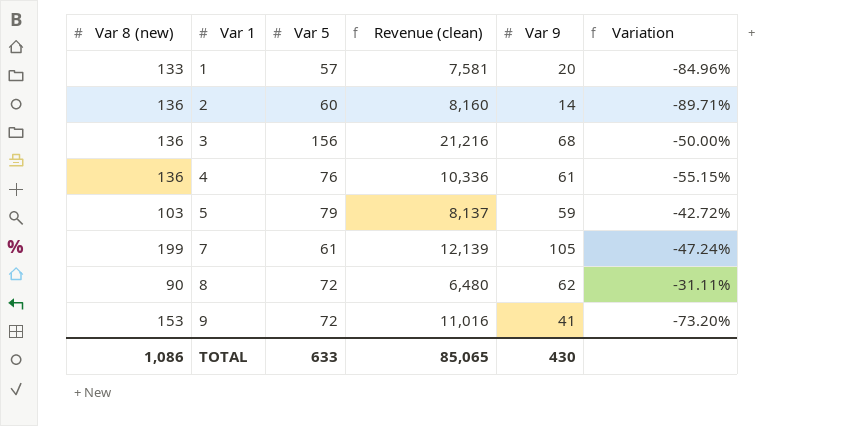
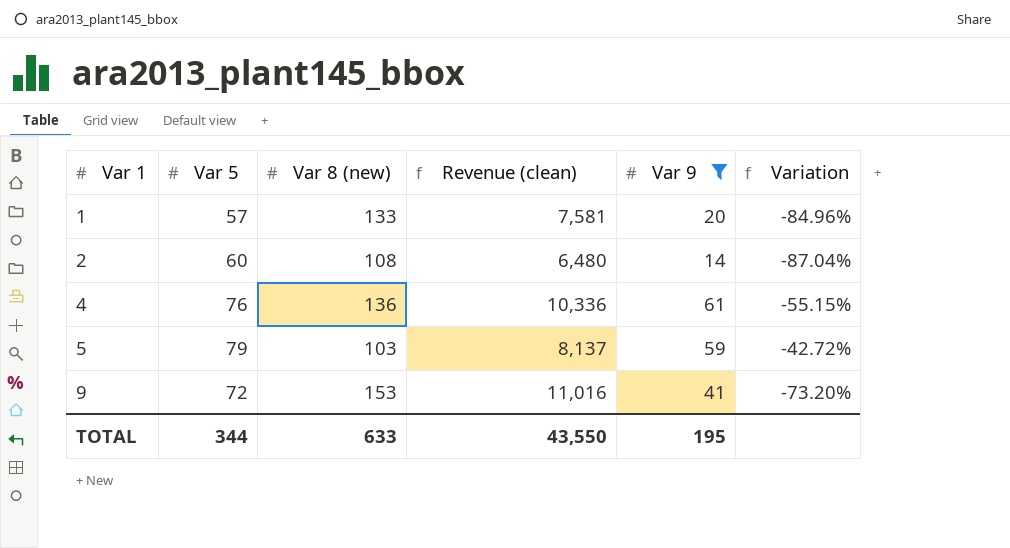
filter: none -> Var 9 <= 61
column Var 8 (new) | position: 1 -> 3
2 | Var 8 (new): 136 -> 108
2 | Revenue (clean): 8,160 -> 6,480
2 | Variation: -89.71% -> -87.04%
TOTAL | Var 5: 633 -> 344
TOTAL | Var 8 (new): 1,086 -> 633
TOTAL | Revenue (clean): 85,065 -> 43,550
TOTAL | Var 9: 430 -> 195

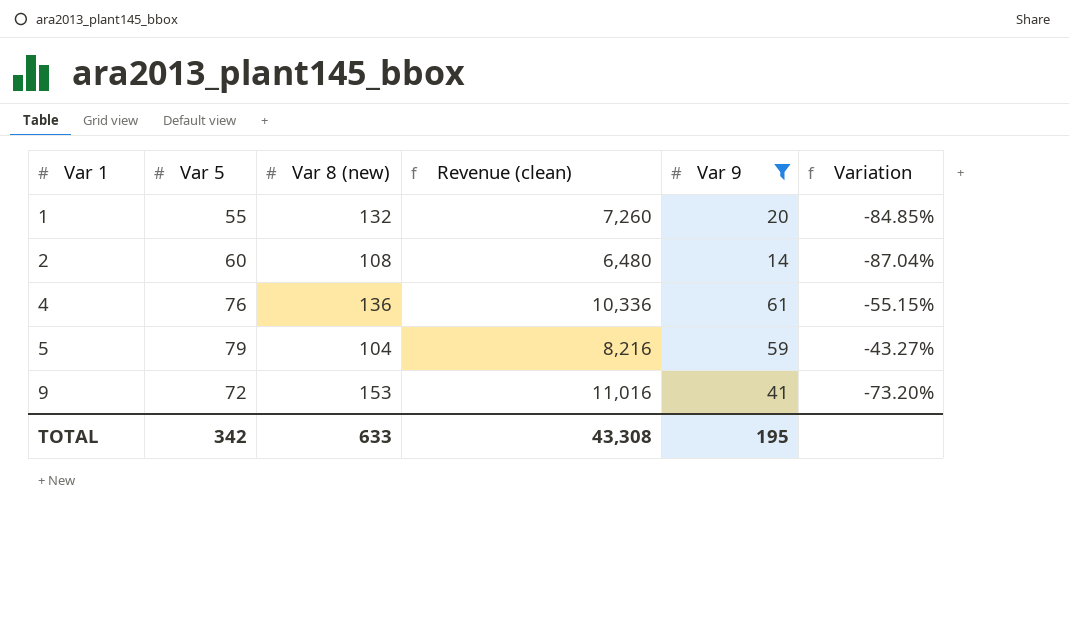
1 | Var 5: 57 -> 55
1 | Var 8 (new): 133 -> 132
1 | Revenue (clean): 7,581 -> 7,260
1 | Variation: -84.96% -> -84.85%
5 | Var 8 (new): 103 -> 104
5 | Revenue (clean): 8,137 -> 8,216
5 | Variation: -42.72% -> -43.27%
TOTAL | Var 5: 344 -> 342
TOTAL | Revenue (clean): 43,550 -> 43,308

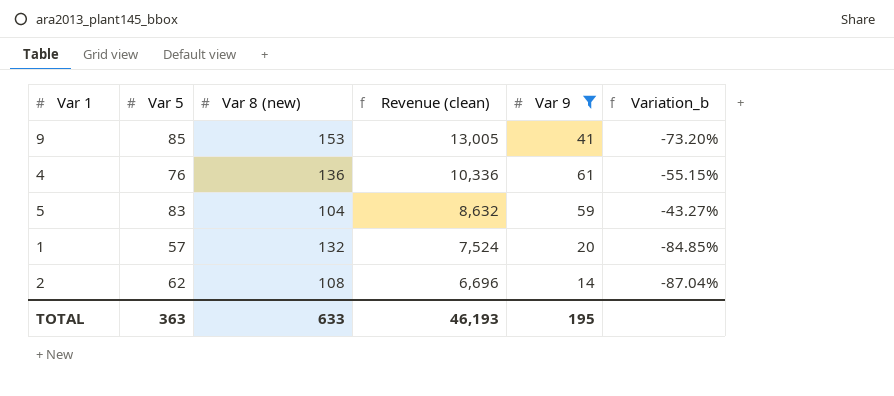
row order: Var 1 ascending -> Revenue (clean) descending
column name: Variation -> Variation_b
9 | Var 5: 72 -> 85
9 | Revenue (clean): 11,016 -> 13,005
5 | Var 5: 79 -> 83
5 | Revenue (clean): 8,216 -> 8,632
1 | Var 5: 55 -> 57
1 | Revenue (clean): 7,260 -> 7,524
2 | Var 5: 60 -> 62
2 | Revenue (clean): 6,480 -> 6,696
TOTAL | Var 5: 342 -> 363
TOTAL | Revenue (clean): 43,308 -> 46,193

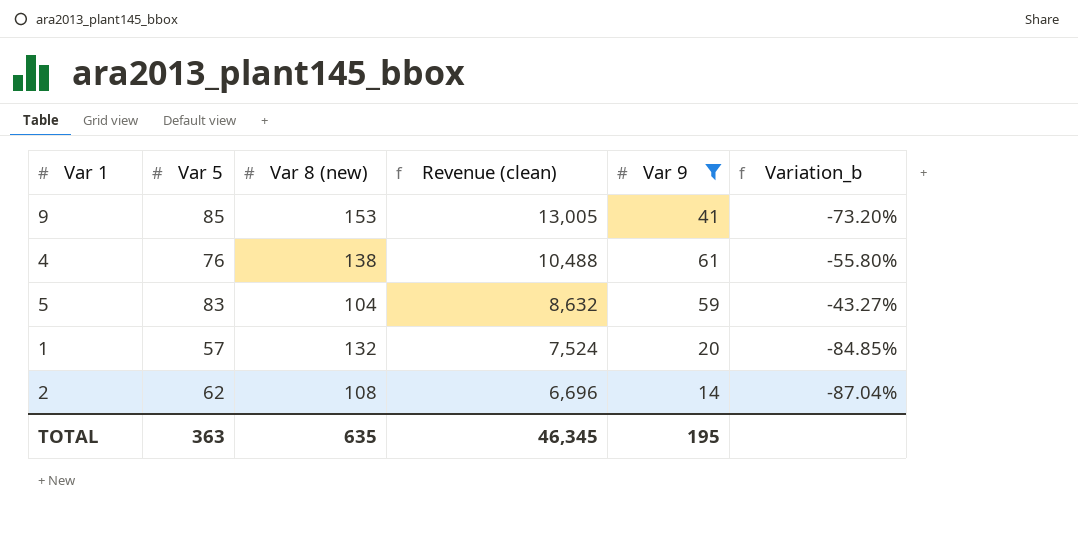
4 | Var 8 (new): 136 -> 138
4 | Revenue (clean): 10,336 -> 10,488
4 | Variation_b: -55.15% -> -55.80%
TOTAL | Var 8 (new): 633 -> 635
TOTAL | Revenue (clean): 46,193 -> 46,345

